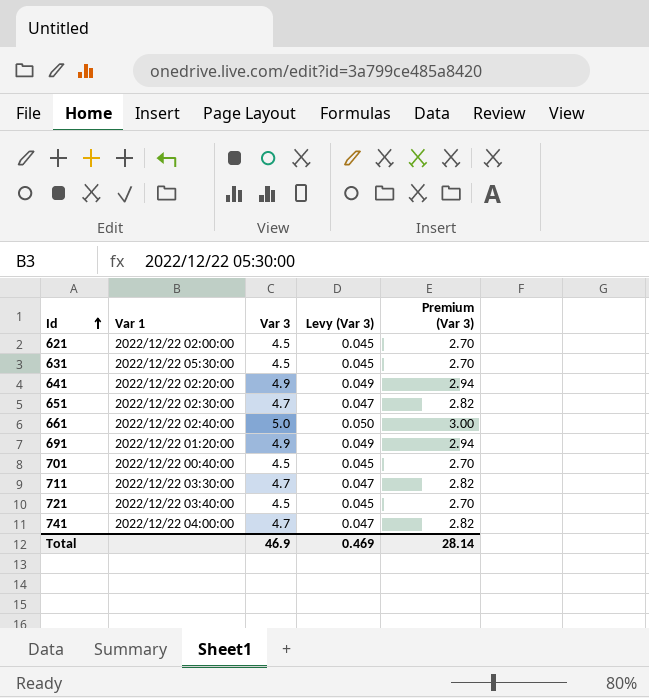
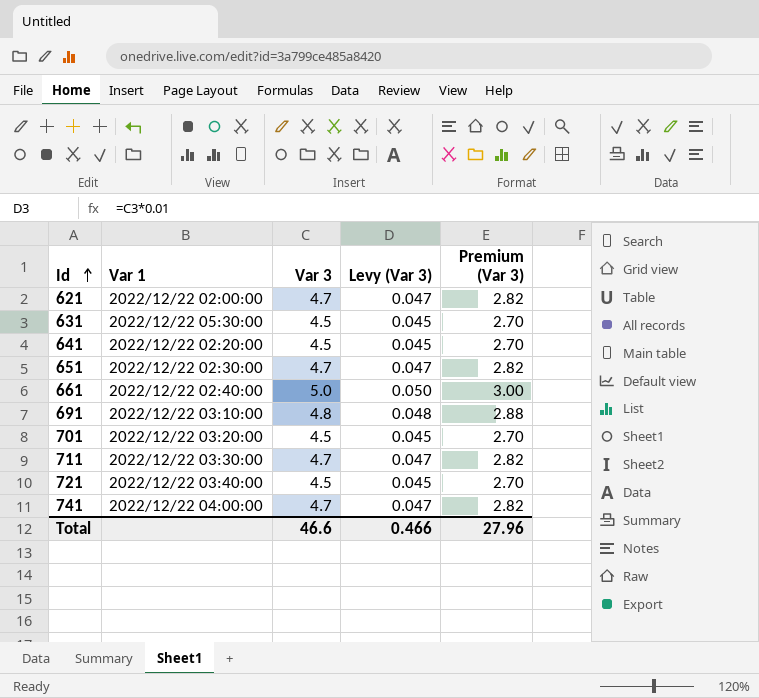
621 | Var 3: 4.5 -> 4.7
621 | Levy (Var 3): 0.045 -> 0.047
621 | Premium (Var 3): 2.70 -> 2.82
641 | Var 3: 4.9 -> 4.5
641 | Levy (Var 3): 0.049 -> 0.045
641 | Premium (Var 3): 2.94 -> 2.70
691 | Var 1: 2022/12/22 01:20:00 -> 2022/12/22 03:10:00
691 | Var 3: 4.9 -> 4.8
691 | Levy (Var 3): 0.049 -> 0.048
691 | Premium (Var 3): 2.94 -> 2.88
701 | Var 1: 2022/12/22 00:40:00 -> 2022/12/22 03:20:00
Total | Var 3: 46.9 -> 46.6
Total | Levy (Var 3): 0.469 -> 0.466
Total | Premium (Var 3): 28.14 -> 27.96

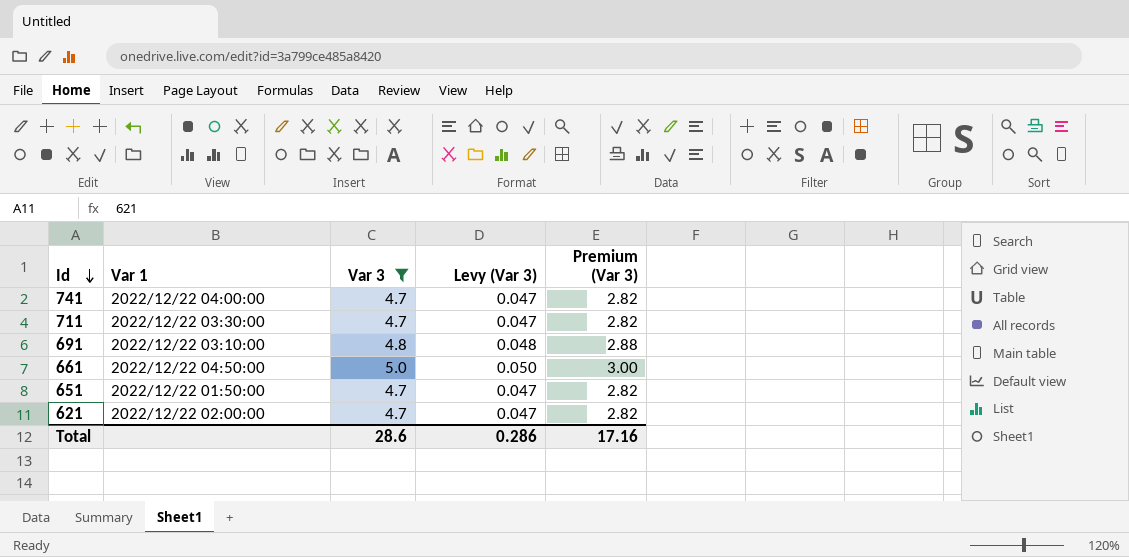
filter: none -> Var 3 != 4.5
row order: Id ascending -> Id descending
661 | Var 1: 2022/12/22 02:40:00 -> 2022/12/22 04:50:00
651 | Var 1: 2022/12/22 02:30:00 -> 2022/12/22 01:50:00
Total | Var 3: 46.6 -> 28.6
Total | Levy (Var 3): 0.466 -> 0.286
Total | Premium (Var 3): 27.96 -> 17.16

